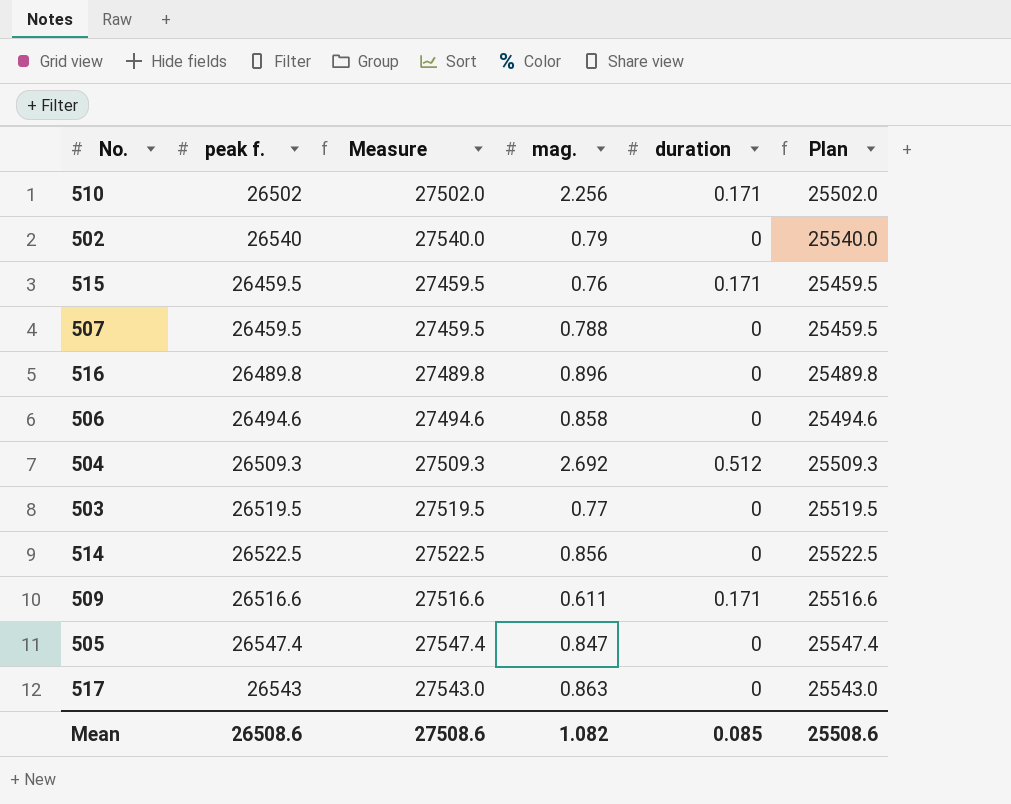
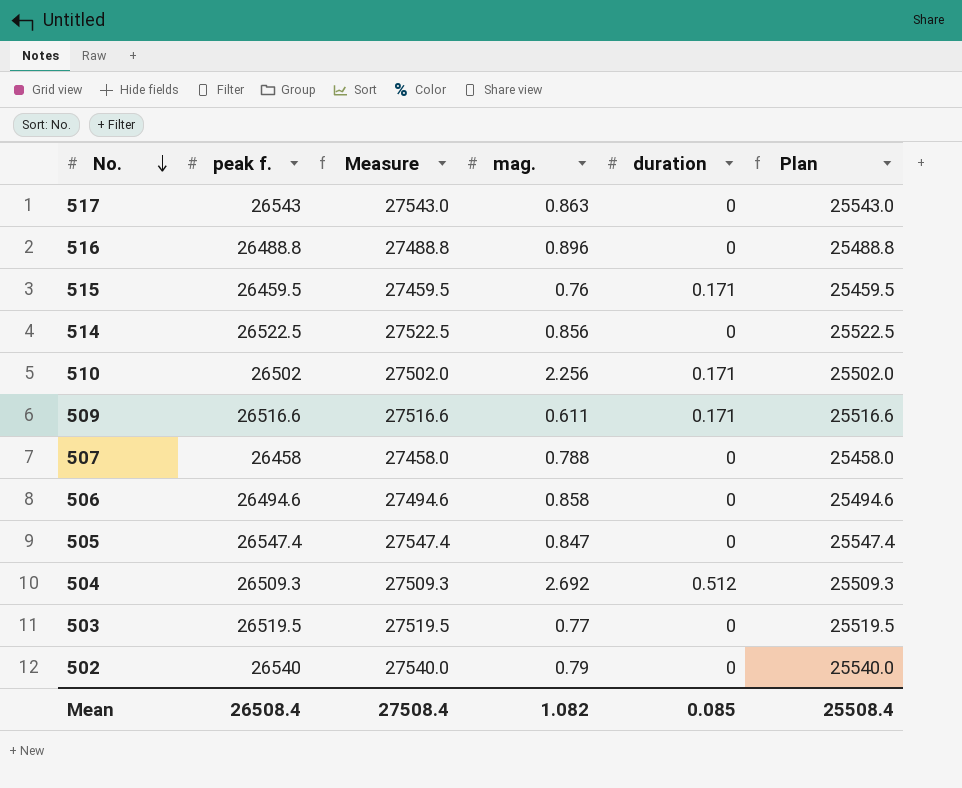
row order: none -> No. descending
516 | peak f.: 26489.8 -> 26488.8
516 | Measure: 27489.8 -> 27488.8
516 | Plan: 25489.8 -> 25488.8
507 | peak f.: 26459.5 -> 26458
507 | Measure: 27459.5 -> 27458.0
507 | Plan: 25459.5 -> 25458.0
Mean | peak f.: 26508.6 -> 26508.4
Mean | Measure: 27508.6 -> 27508.4
Mean | Plan: 25508.6 -> 25508.4

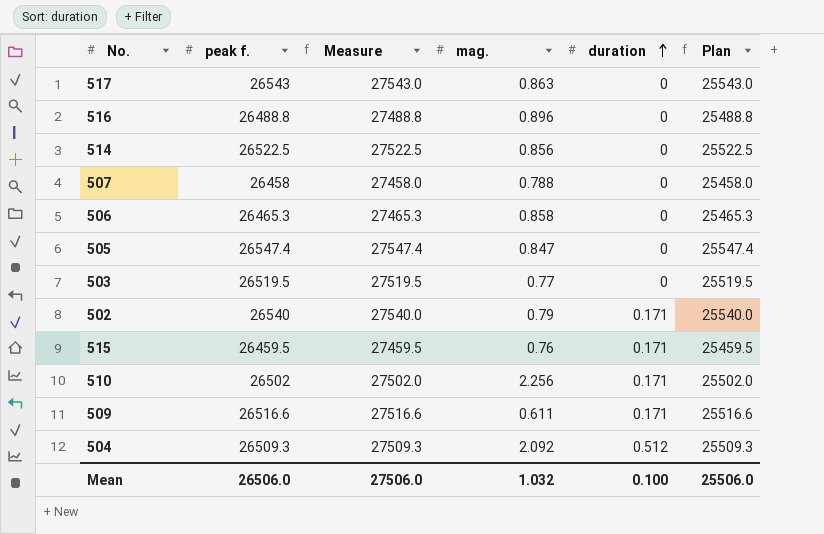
row order: No. descending -> duration ascending
506 | peak f.: 26494.6 -> 26465.3
506 | Measure: 27494.6 -> 27465.3
506 | Plan: 25494.6 -> 25465.3
502 | duration: 0 -> 0.171
504 | mag.: 2.692 -> 2.092
Mean | peak f.: 26508.4 -> 26506.0
Mean | Measure: 27508.4 -> 27506.0
Mean | mag.: 1.082 -> 1.032
Mean | duration: 0.085 -> 0.100
Mean | Plan: 25508.4 -> 25506.0

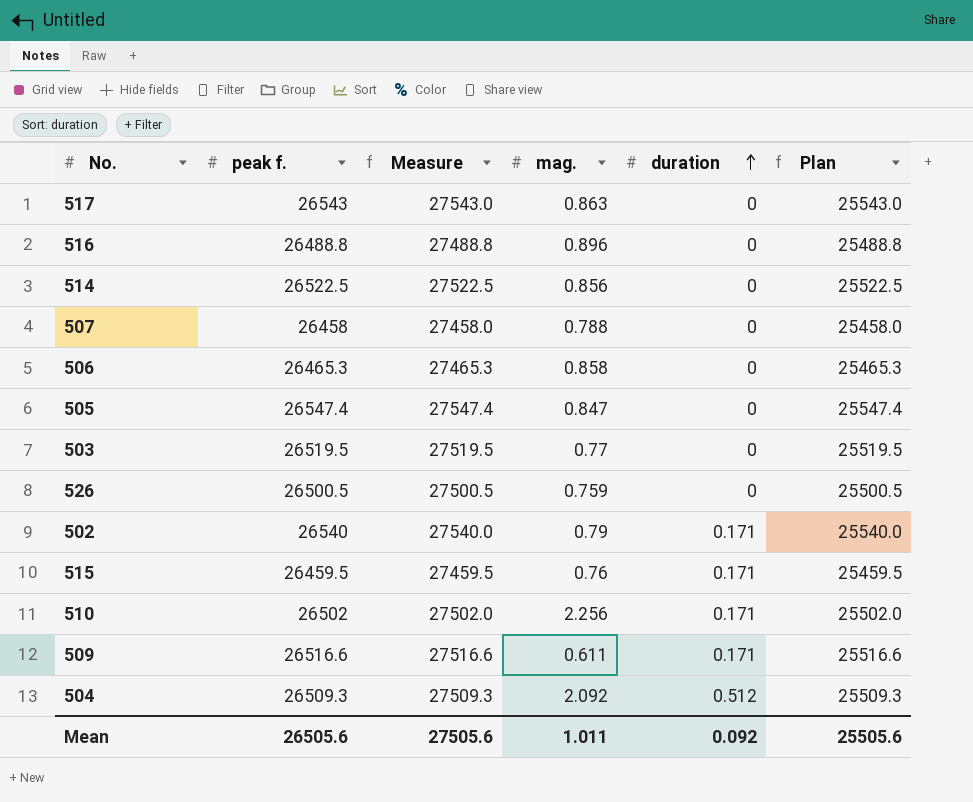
row 526: none -> 26500.5 | 27500.5 | 0.759 | 0 | 25500.5
Mean | peak f.: 26506.0 -> 26505.6
Mean | Measure: 27506.0 -> 27505.6
Mean | mag.: 1.032 -> 1.011
Mean | duration: 0.100 -> 0.092
Mean | Plan: 25506.0 -> 25505.6

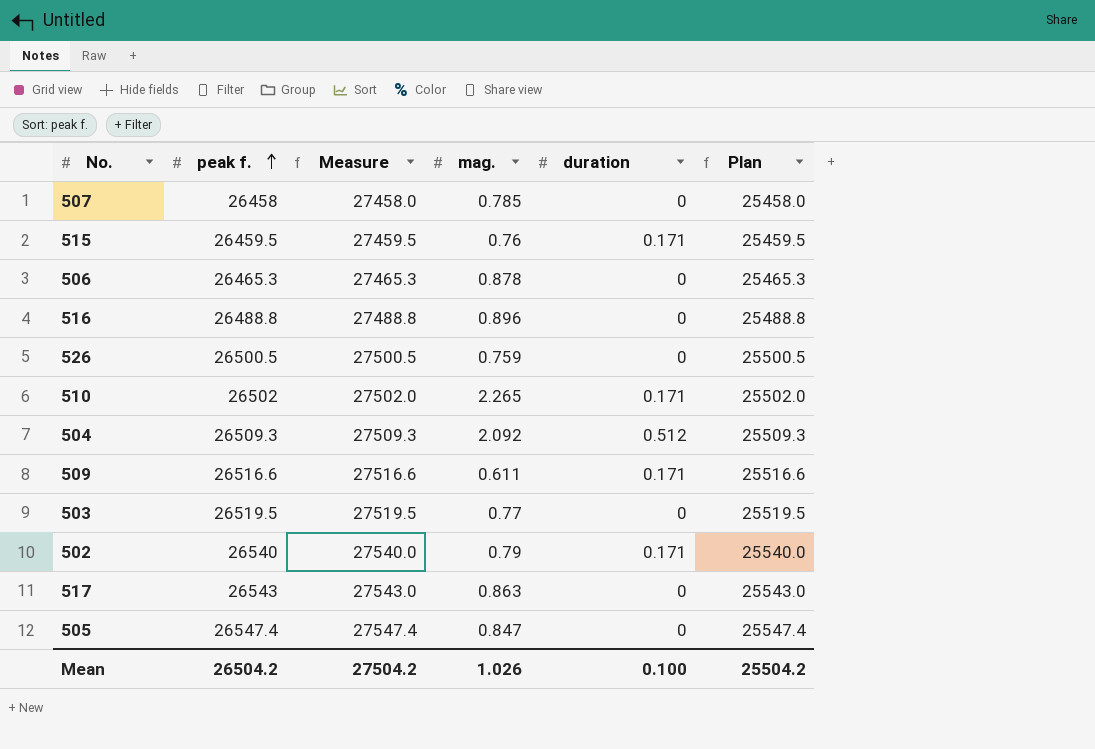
row order: duration ascending -> peak f. ascending
row 514: 26522.5 | 27522.5 | 0.856 | 0 | 25522.5 -> none
507 | mag.: 0.788 -> 0.785
506 | mag.: 0.858 -> 0.878
510 | mag.: 2.256 -> 2.265
Mean | peak f.: 26505.6 -> 26504.2
Mean | Measure: 27505.6 -> 27504.2
Mean | mag.: 1.011 -> 1.026
Mean | duration: 0.092 -> 0.100
Mean | Plan: 25505.6 -> 25504.2

